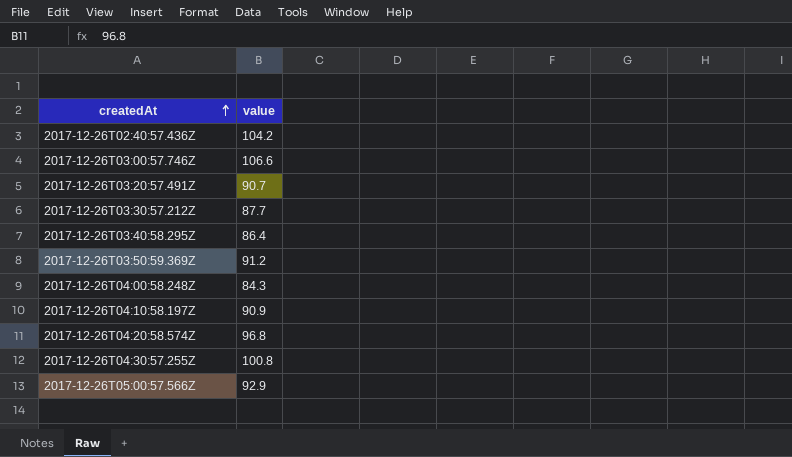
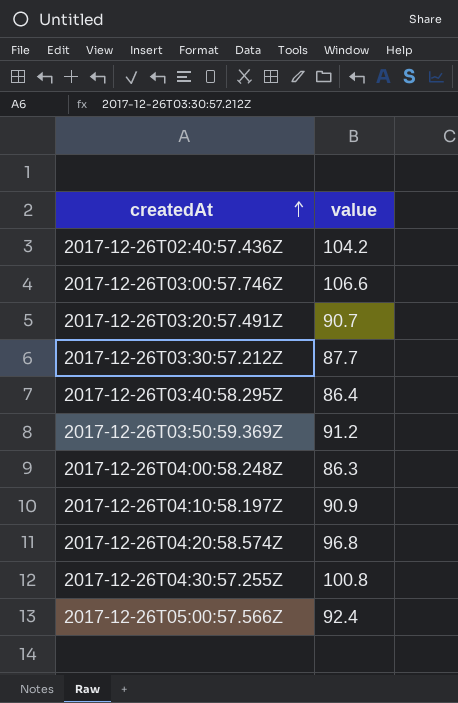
2017-12-26T04:00:58.248Z | value: 84.3 -> 86.3
2017-12-26T05:00:57.566Z | value: 92.9 -> 92.4

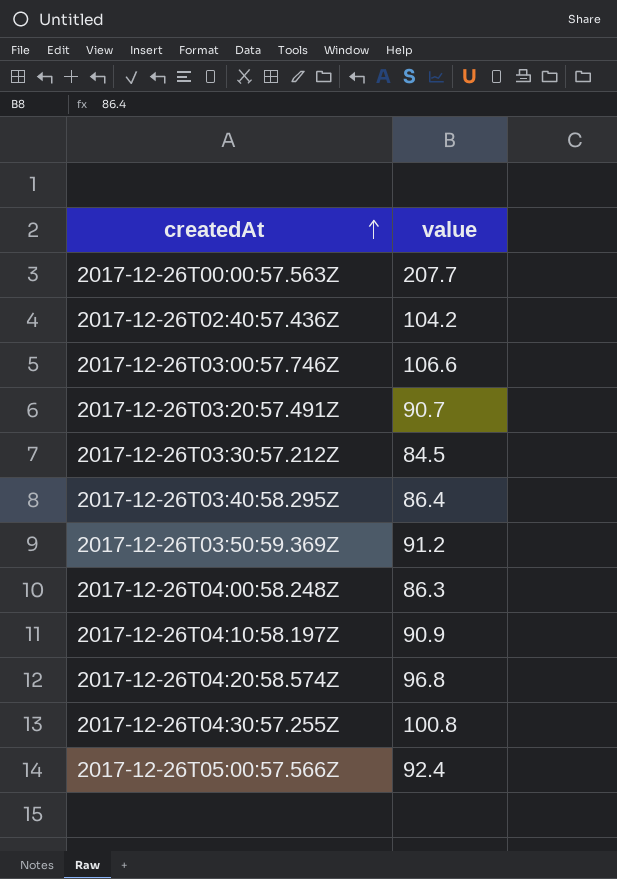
row 2017-12-26T00:00:57.563Z: none -> 207.7
2017-12-26T03:30:57.212Z | value: 87.7 -> 84.5

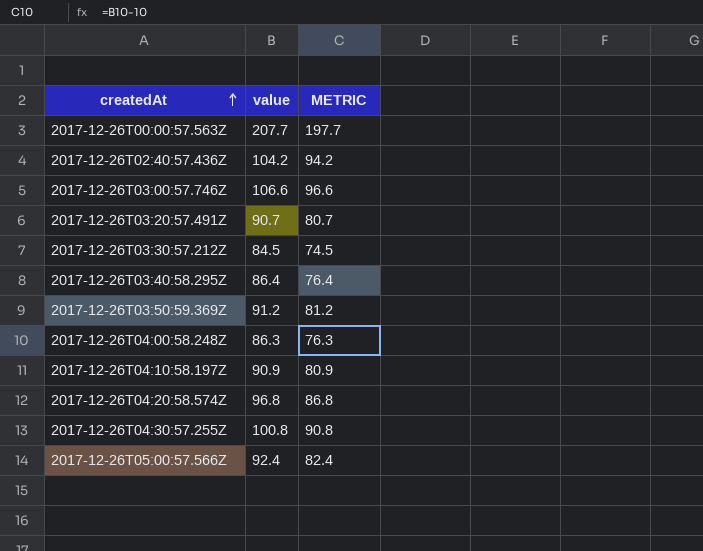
column METRIC | formula: none -> [value] - 10

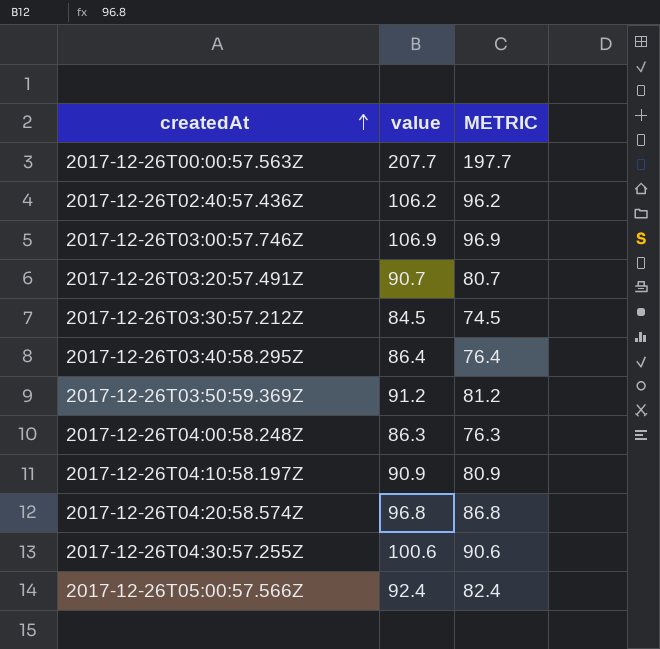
2017-12-26T02:40:57.436Z | value: 104.2 -> 106.2
2017-12-26T02:40:57.436Z | METRIC: 94.2 -> 96.2
2017-12-26T03:00:57.746Z | value: 106.6 -> 106.9
2017-12-26T03:00:57.746Z | METRIC: 96.6 -> 96.9
2017-12-26T04:30:57.255Z | value: 100.8 -> 100.6
2017-12-26T04:30:57.255Z | METRIC: 90.8 -> 90.6

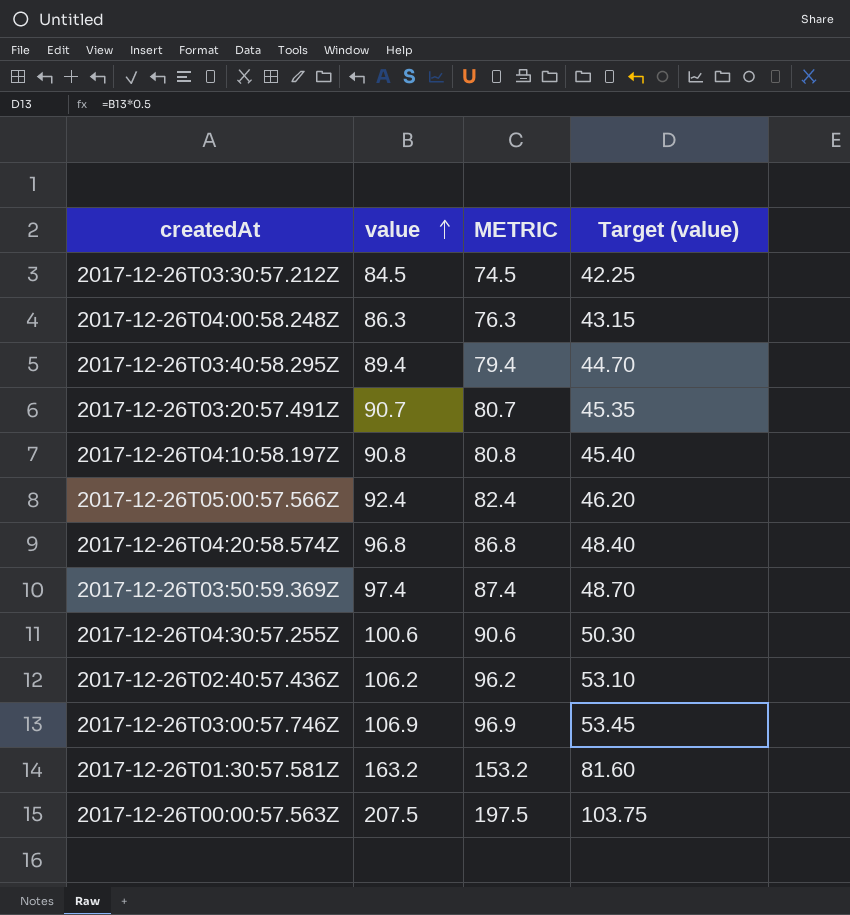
row order: createdAt ascending -> value ascending
column Target (value) | formula: none -> [value] * 0.5
2017-12-26T03:40:58.295Z | value: 86.4 -> 89.4
2017-12-26T03:40:58.295Z | METRIC: 76.4 -> 79.4
2017-12-26T04:10:58.197Z | value: 90.9 -> 90.8
2017-12-26T04:10:58.197Z | METRIC: 80.9 -> 80.8
2017-12-26T03:50:59.369Z | value: 91.2 -> 97.4
2017-12-26T03:50:59.369Z | METRIC: 81.2 -> 87.4
row 2017-12-26T01:30:57.581Z: none -> 163.2 | 153.2 | 81.60
2017-12-26T00:00:57.563Z | value: 207.7 -> 207.5
2017-12-26T00:00:57.563Z | METRIC: 197.7 -> 197.5

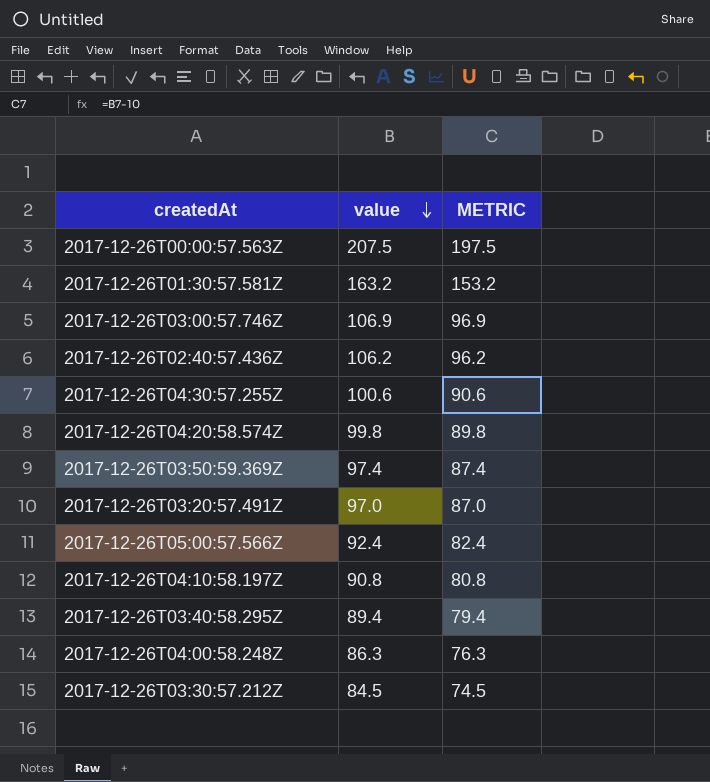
row order: value ascending -> value descending
column Target (value) | formula: [value] * 0.5 -> none
2017-12-26T04:20:58.574Z | value: 96.8 -> 99.8
2017-12-26T04:20:58.574Z | METRIC: 86.8 -> 89.8
2017-12-26T03:20:57.491Z | value: 90.7 -> 97.0
2017-12-26T03:20:57.491Z | METRIC: 80.7 -> 87.0

